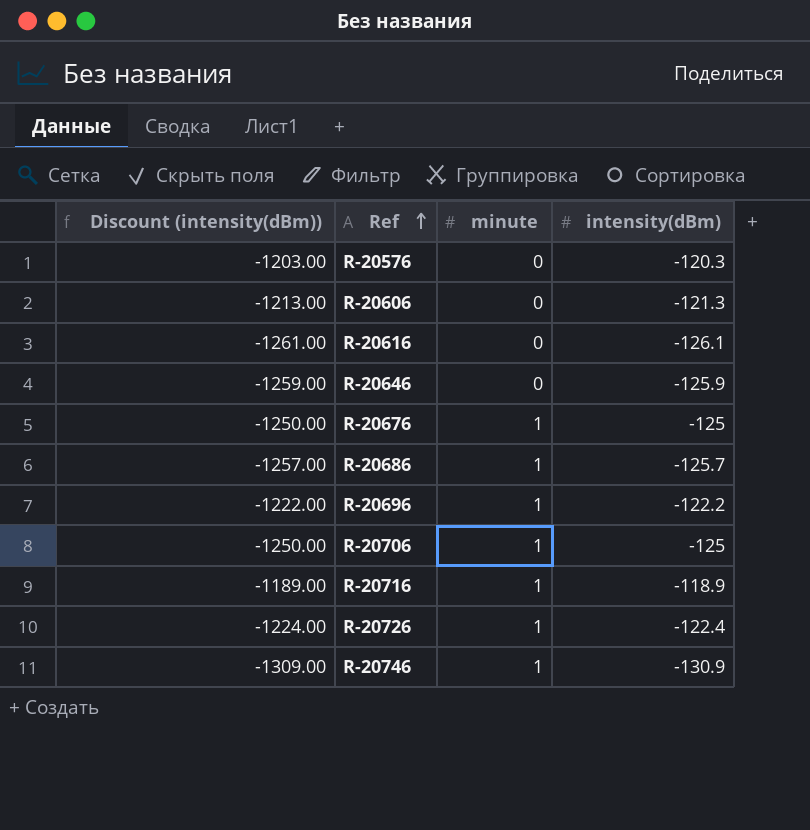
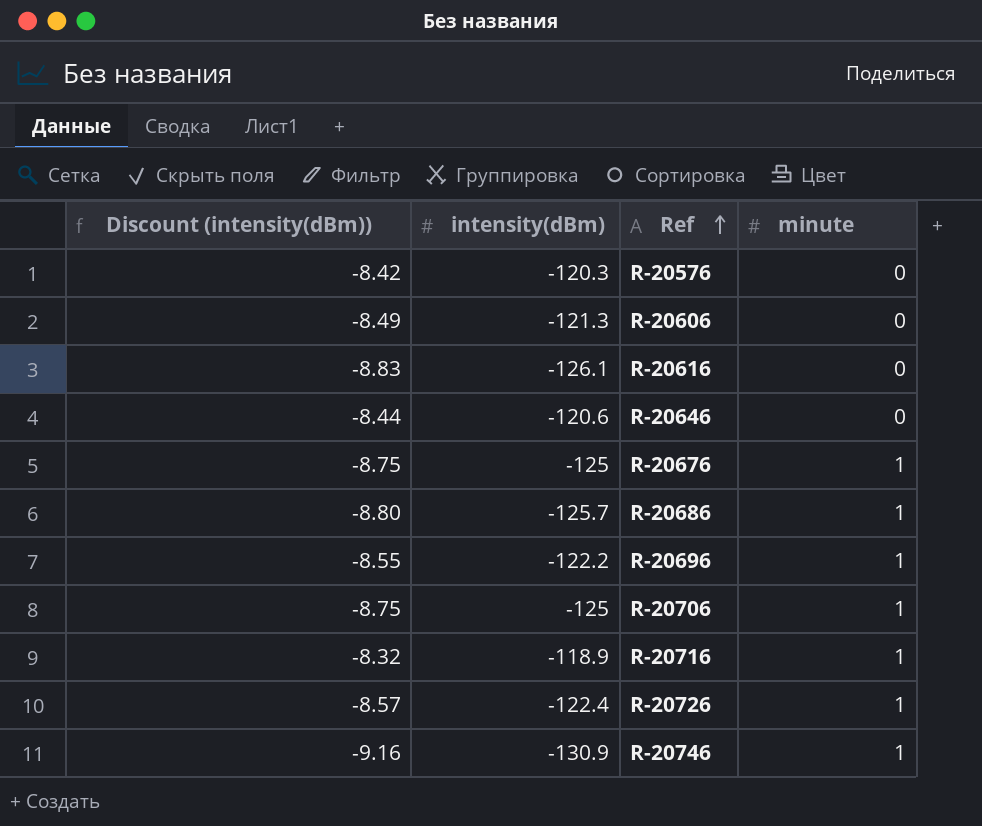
column Discount (intensity(dBm)) | formula: [intensity(dBm)] * 10 -> [intensity(dBm)] * 0.07
column intensity(dBm) | position: 4 -> 2
R-20646 | intensity(dBm): -125.9 -> -120.6

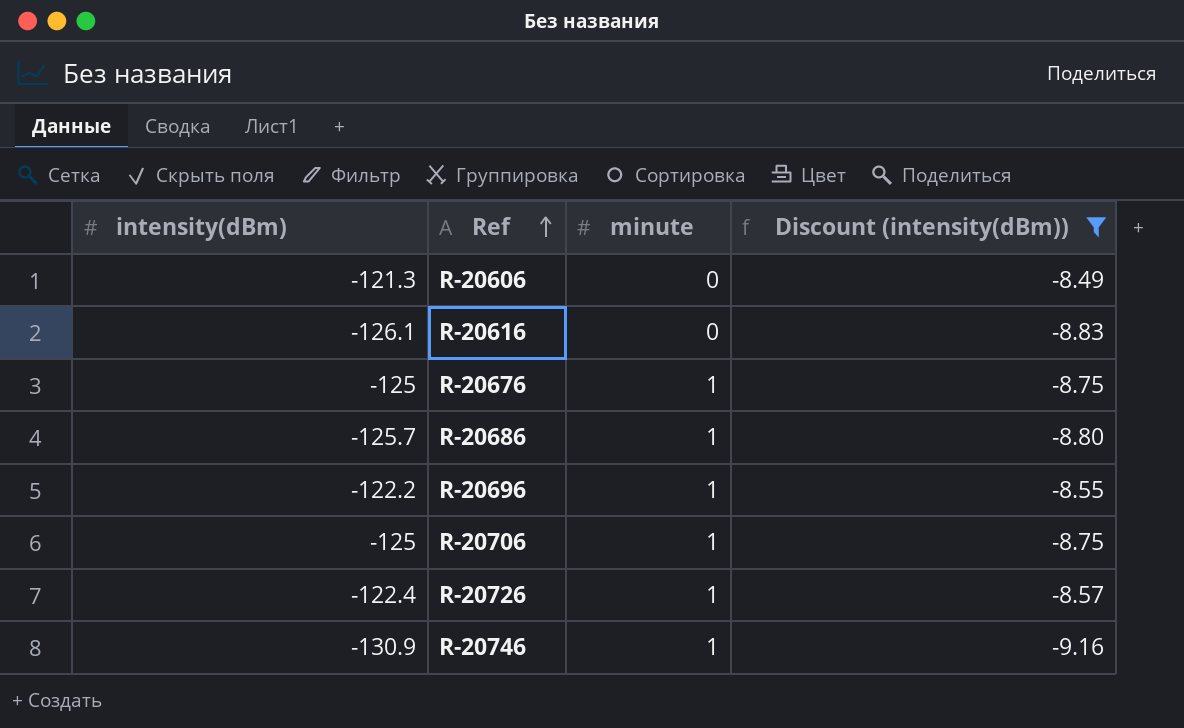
filter: none -> Discount (intensity(dBm)) <= -8.49
column Discount (intensity(dBm)) | position: 1 -> 4

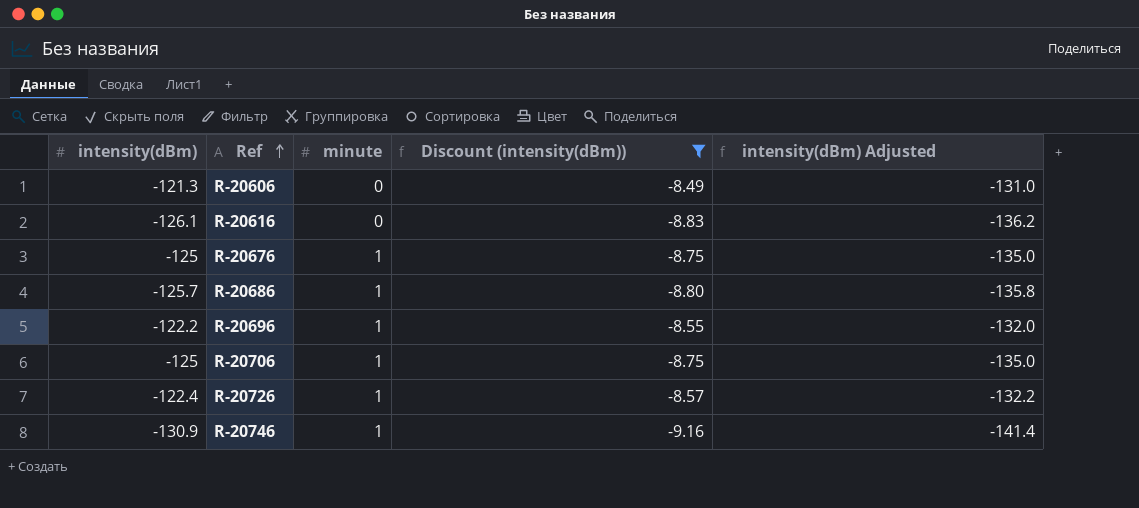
column intensity(dBm) Adjusted | formula: none -> [intensity(dBm)] * 1.08

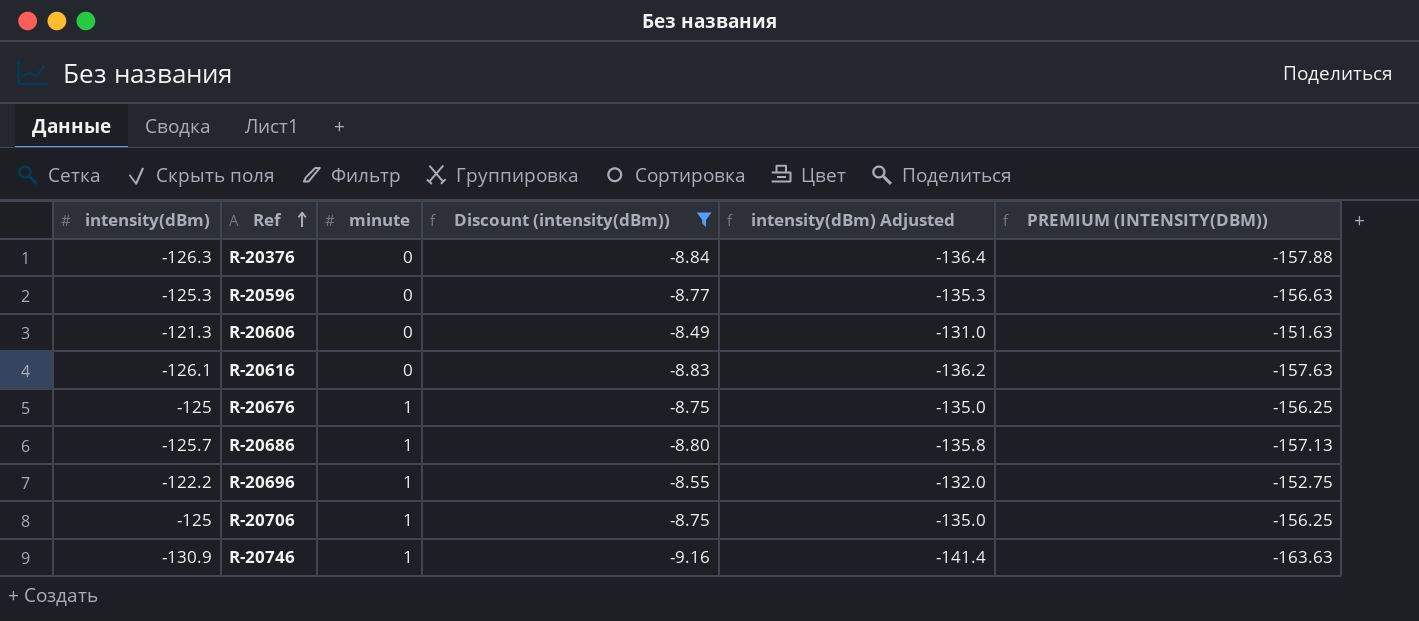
column PREMIUM (INTENSITY(DBM)) | formula: none -> [intensity(dBm)] * 1.25
row R-20726: -122.4 | 1 | -8.57 | -132.2 -> none
row R-20376: none -> -126.3 | 0 | -8.84 | -136.4 | -157.88
row R-20596: none -> -125.3 | 0 | -8.77 | -135.3 | -156.63

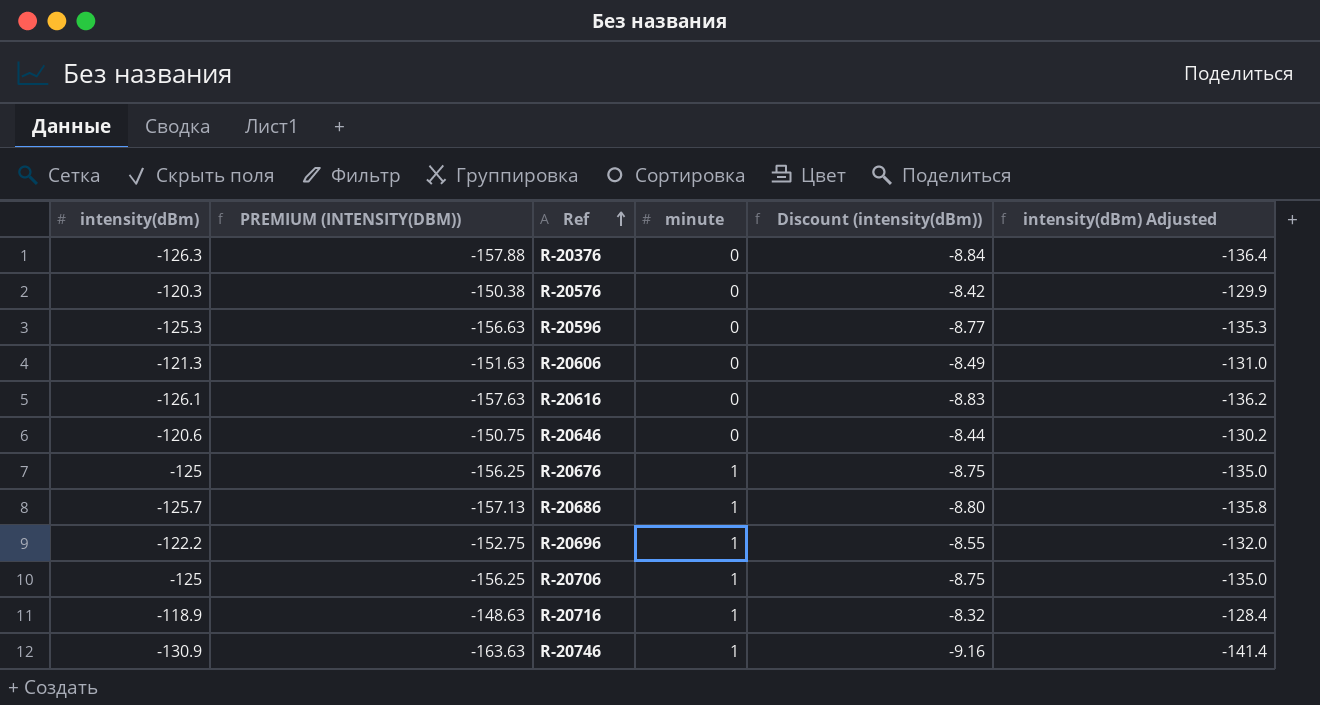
filter: Discount (intensity(dBm)) <= -8.49 -> none
column PREMIUM (INTENSITY(DBM)) | position: 6 -> 2

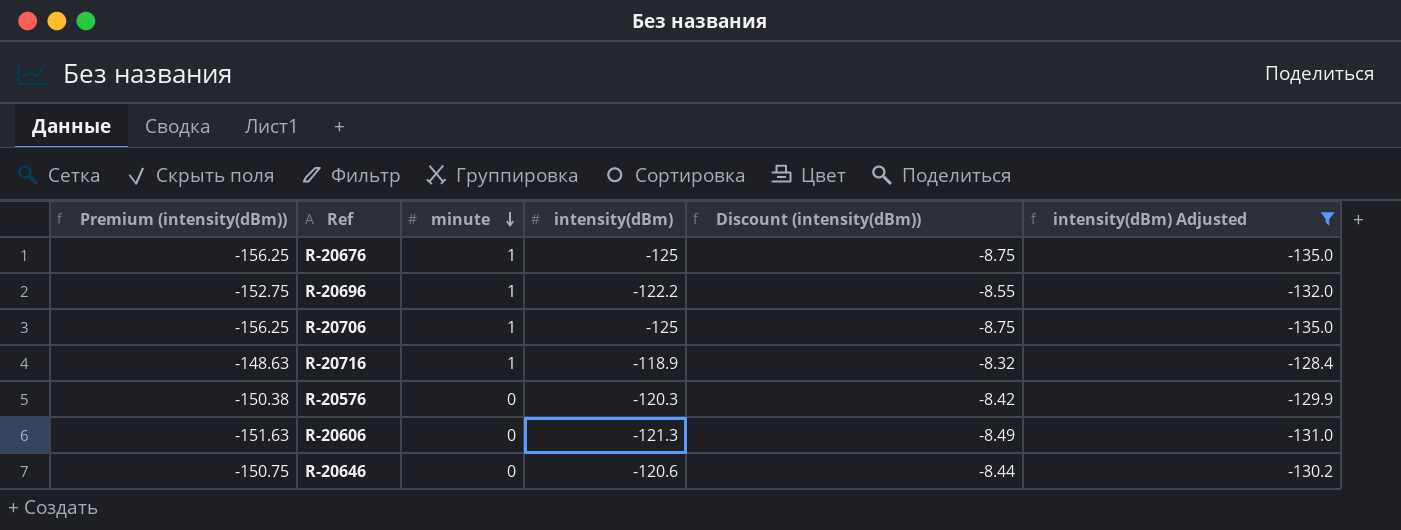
filter: none -> intensity(dBm) Adjusted >= -135.0
row order: Ref ascending -> minute descending
column name: PREMIUM (INTENSITY(DBM)) -> Premium (intensity(dBm))
column intensity(dBm) | position: 1 -> 4

